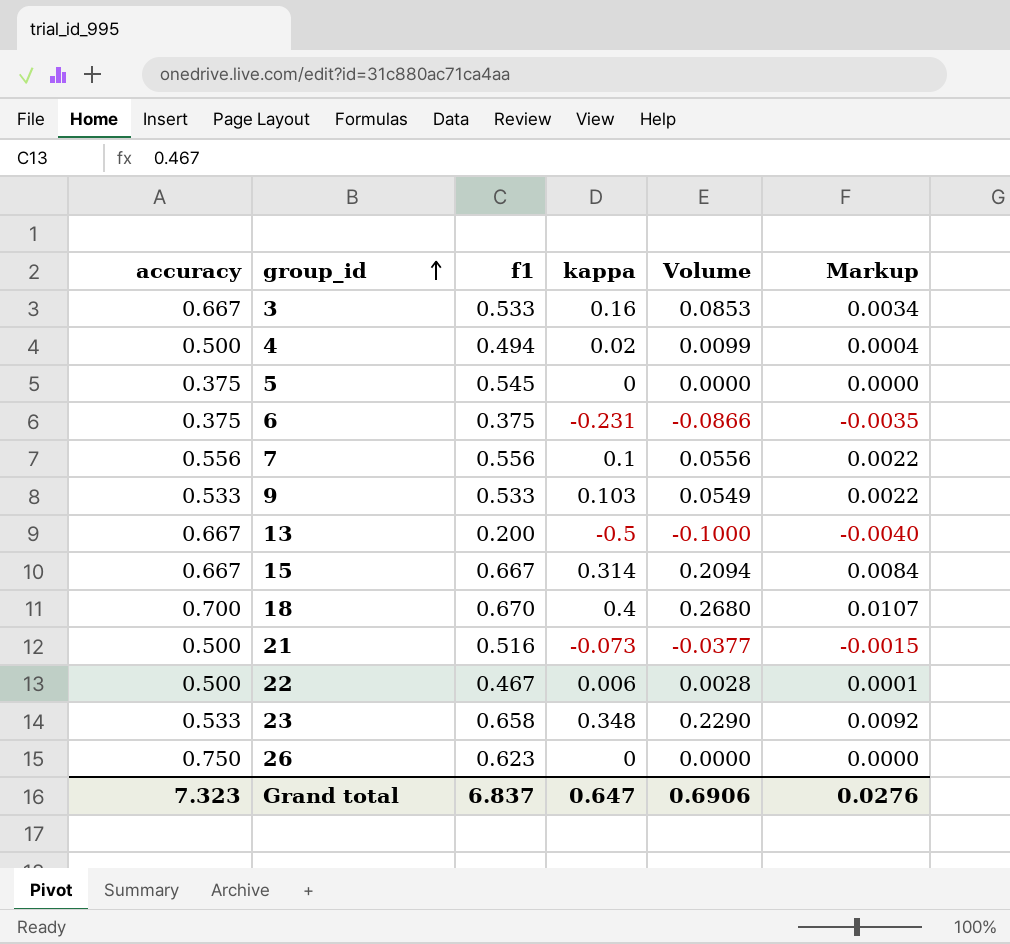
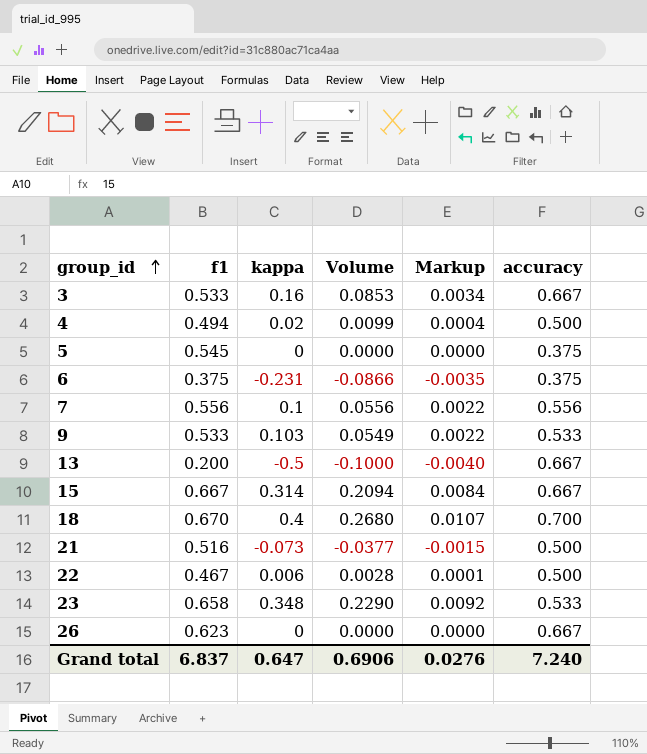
column accuracy | position: 1 -> 6
26 | accuracy: 0.750 -> 0.667
Grand total | accuracy: 7.323 -> 7.240

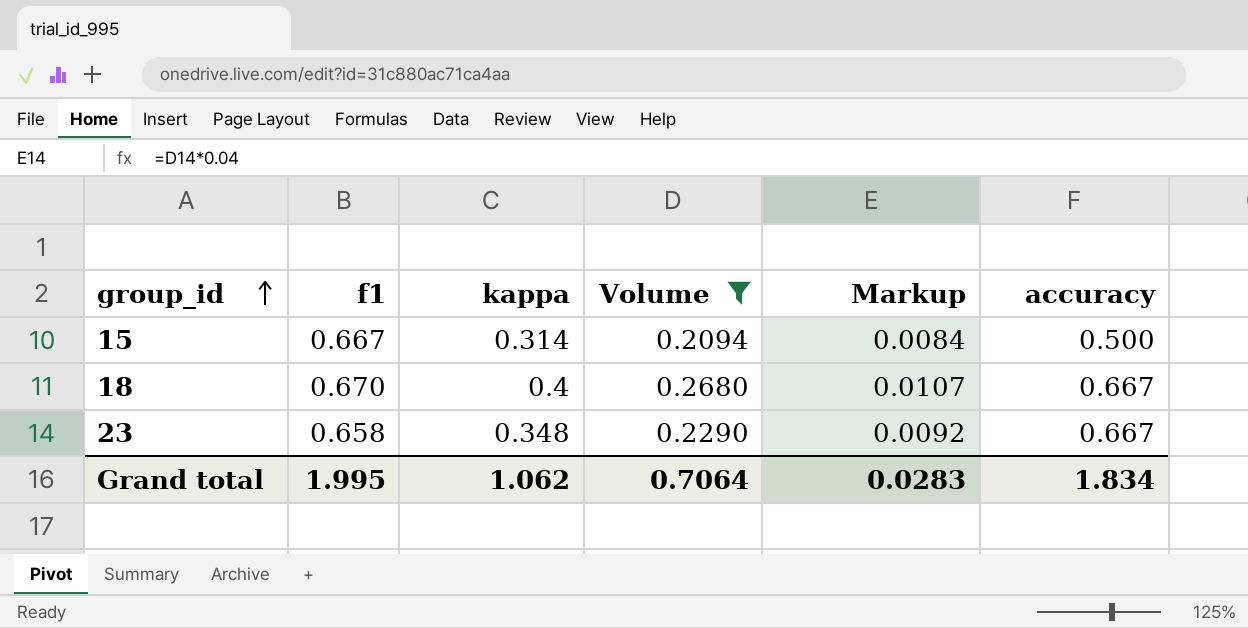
filter: none -> Volume >= 0.2094
15 | accuracy: 0.667 -> 0.500
18 | accuracy: 0.700 -> 0.667
23 | accuracy: 0.533 -> 0.667
Grand total | f1: 6.837 -> 1.995
Grand total | kappa: 0.647 -> 1.062
Grand total | Volume: 0.6906 -> 0.7064
Grand total | Markup: 0.0276 -> 0.0283
Grand total | accuracy: 7.240 -> 1.834

